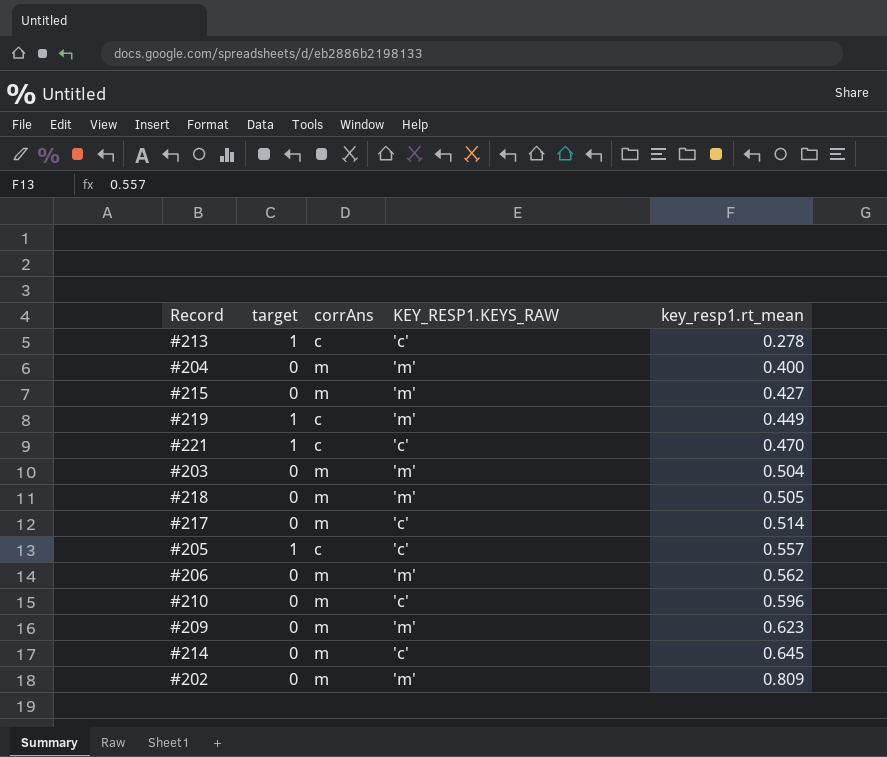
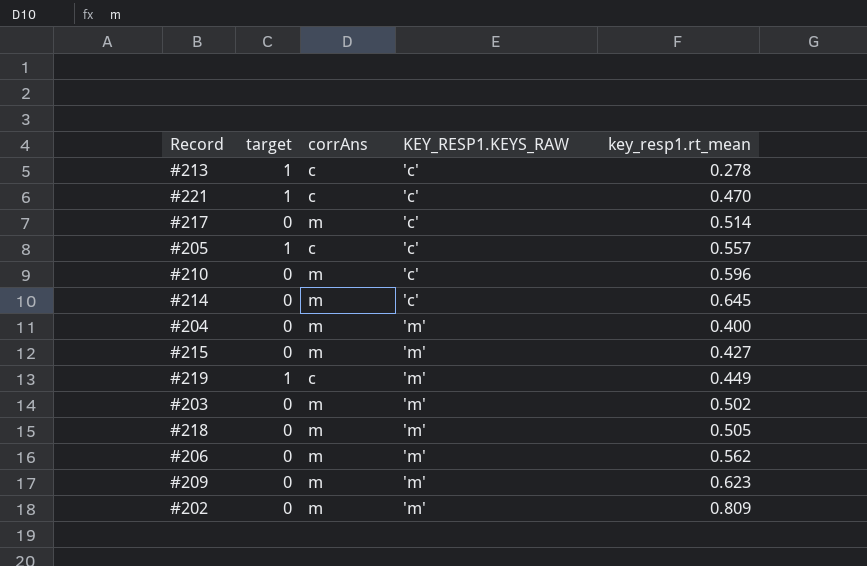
row order: key_resp1.rt_mean ascending -> KEY_RESP1.KEYS_RAW ascending
#203 | key_resp1.rt_mean: 0.504 -> 0.502

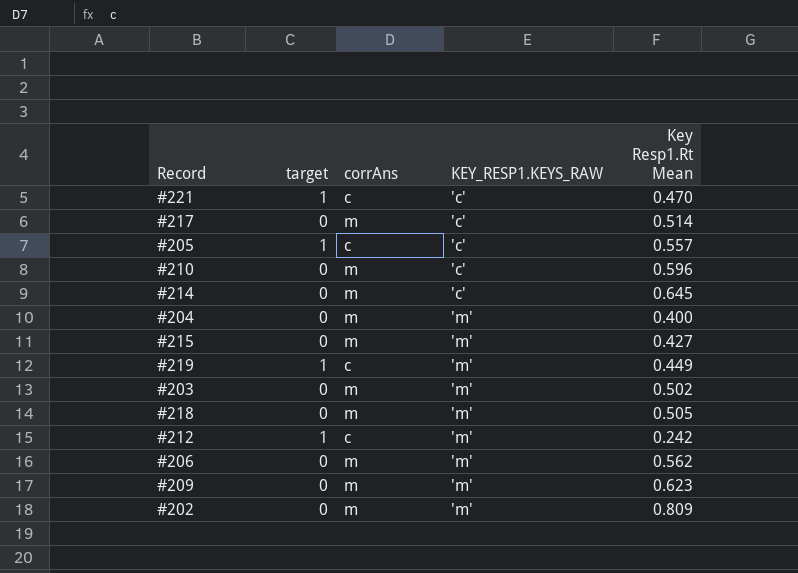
column name: key_resp1.rt_mean -> Key Resp1.Rt Mean
row #213: 1 | c | 'c' | 0.278 -> none
row #212: none -> 1 | c | 'm' | 0.242

